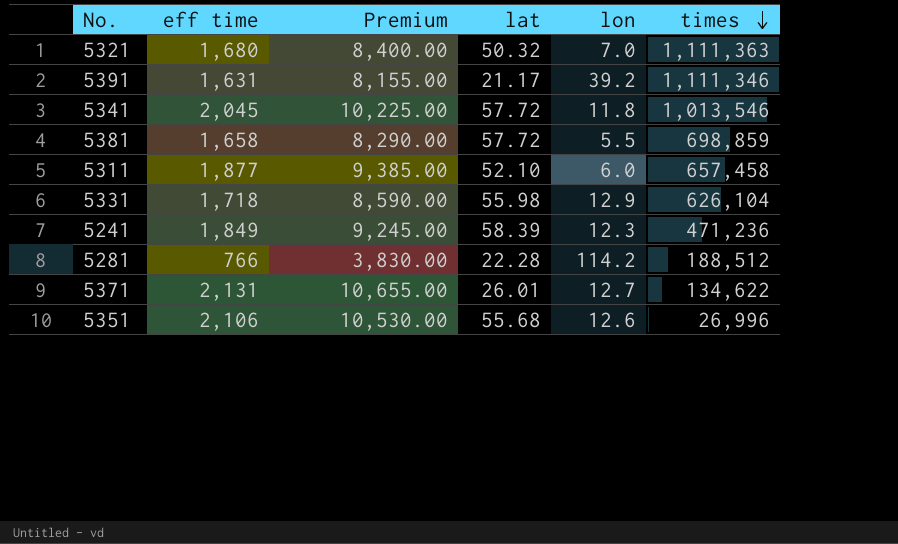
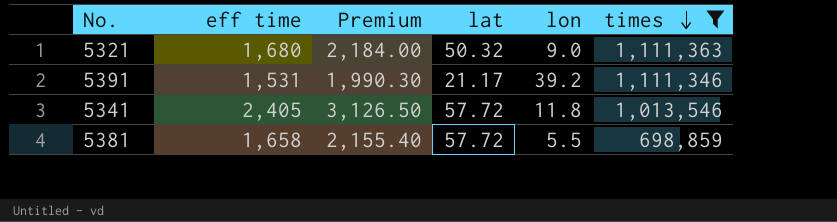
filter: none -> times >= 698,859
column Premium | formula: [eff time] * 5 -> [eff time] * 1.3
5321 | lon: 7.0 -> 9.0
5391 | eff time: 1,631 -> 1,531
5341 | eff time: 2,045 -> 2,405

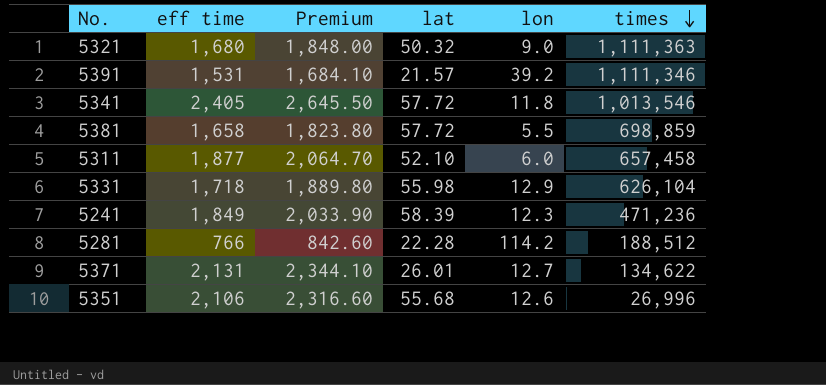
filter: times >= 698,859 -> none
column Premium | formula: [eff time] * 1.3 -> [eff time] * 1.1
5391 | lat: 21.17 -> 21.57

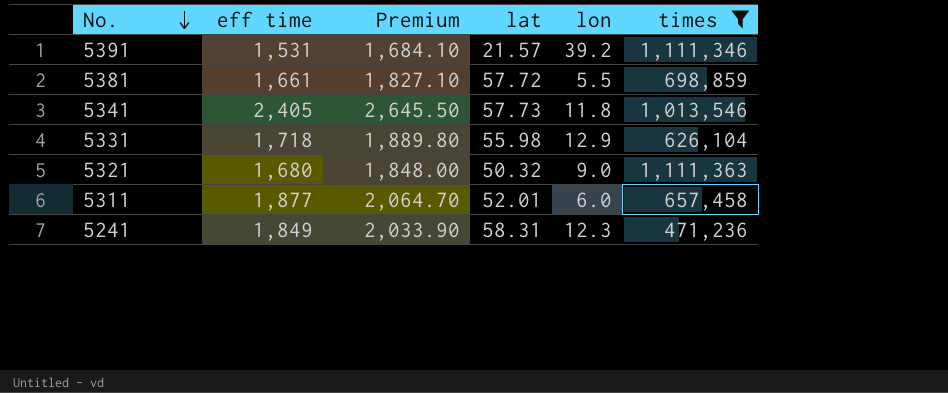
filter: none -> times >= 471,236
row order: times descending -> No. descending
5381 | eff time: 1,658 -> 1,661
5381 | Premium: 1,823.80 -> 1,827.10
5341 | lat: 57.72 -> 57.73
5311 | lat: 52.10 -> 52.01
5241 | lat: 58.39 -> 58.31

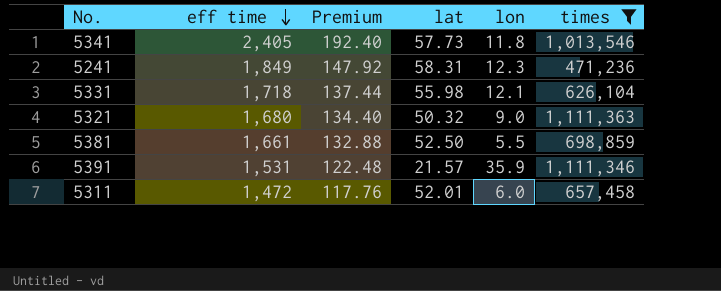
row order: No. descending -> eff time descending
column Premium | formula: [eff time] * 1.1 -> [eff time] * 0.08
5331 | lon: 12.9 -> 12.1
5381 | lat: 57.72 -> 52.50
5391 | lon: 39.2 -> 35.9
5311 | eff time: 1,877 -> 1,472

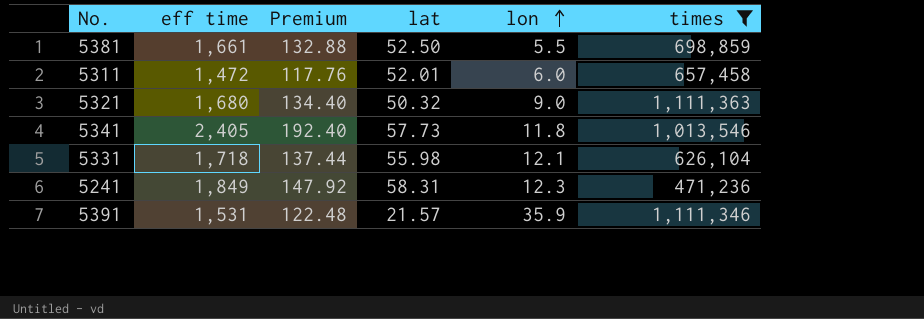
row order: eff time descending -> lon ascending

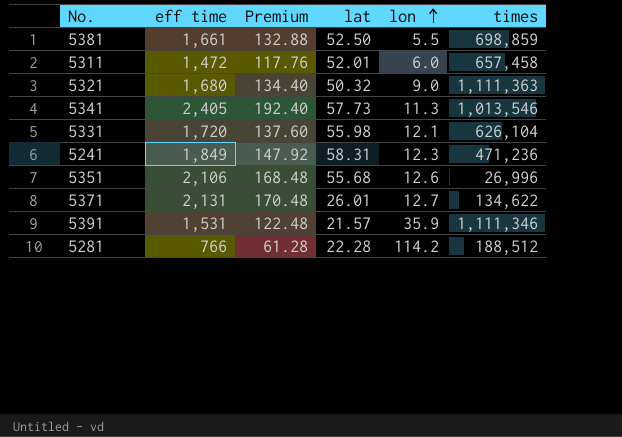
filter: times >= 471,236 -> none
5341 | lon: 11.8 -> 11.3
5331 | eff time: 1,718 -> 1,720
5331 | Premium: 137.44 -> 137.60

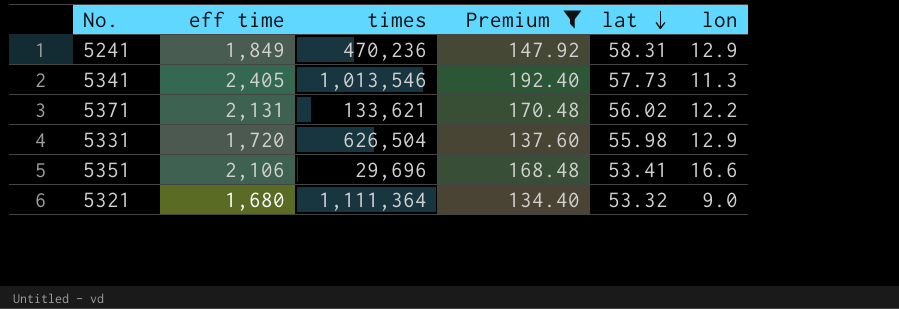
filter: none -> Premium >= 134.40
row order: lon ascending -> lat descending
column times | position: 6 -> 3
5241 | times: 471,236 -> 470,236
5241 | lon: 12.3 -> 12.9
5371 | times: 134,622 -> 133,621
5371 | lat: 26.01 -> 56.02
5371 | lon: 12.7 -> 12.2
5331 | times: 626,104 -> 626,504
5331 | lon: 12.1 -> 12.9
5351 | times: 26,996 -> 29,696
5351 | lat: 55.68 -> 53.41
5351 | lon: 12.6 -> 16.6
5321 | times: 1,111,363 -> 1,111,364
5321 | lat: 50.32 -> 53.32

